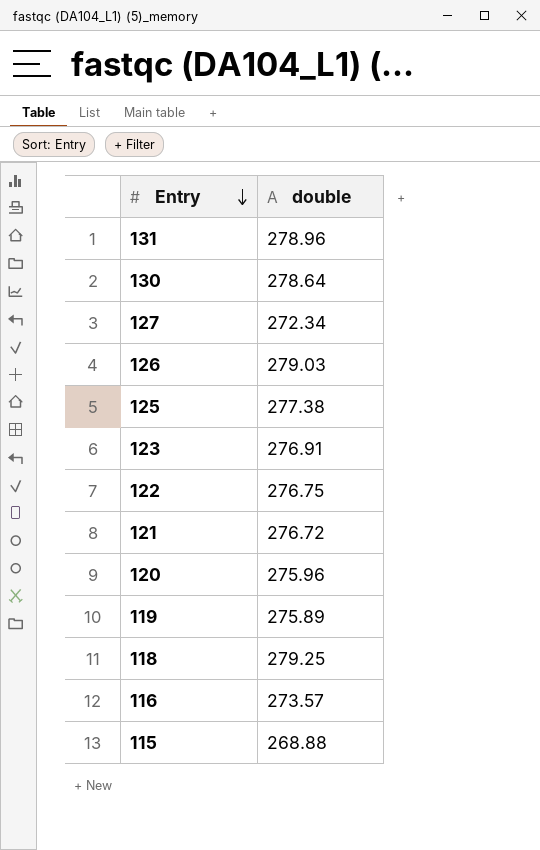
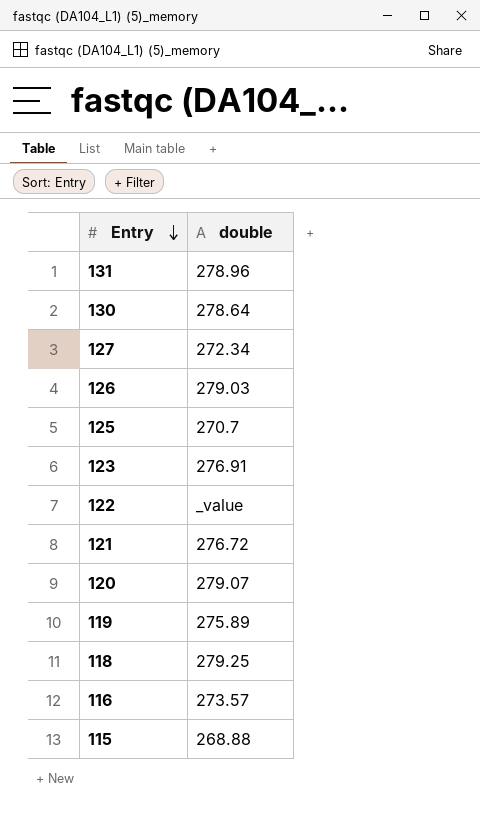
125 | double: 277.38 -> 270.7
122 | double: 276.75 -> _value
120 | double: 275.96 -> 279.07

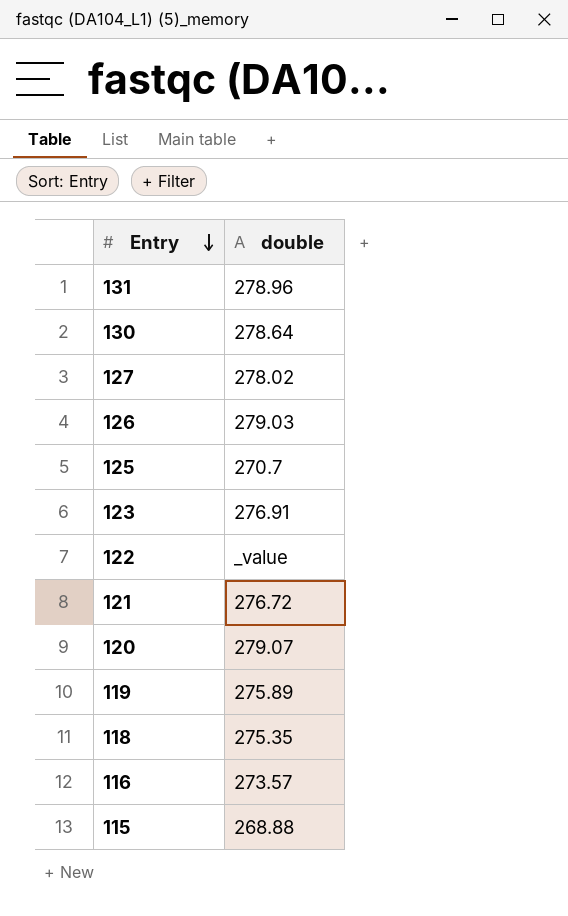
127 | double: 272.34 -> 278.02
118 | double: 279.25 -> 275.35

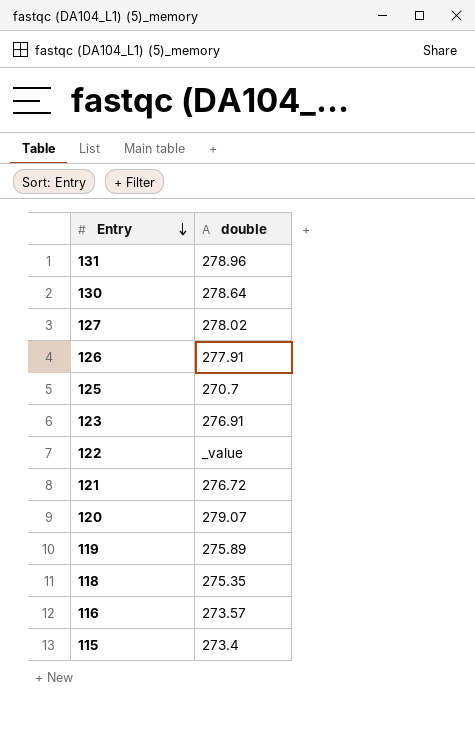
126 | double: 279.03 -> 277.91
115 | double: 268.88 -> 273.4

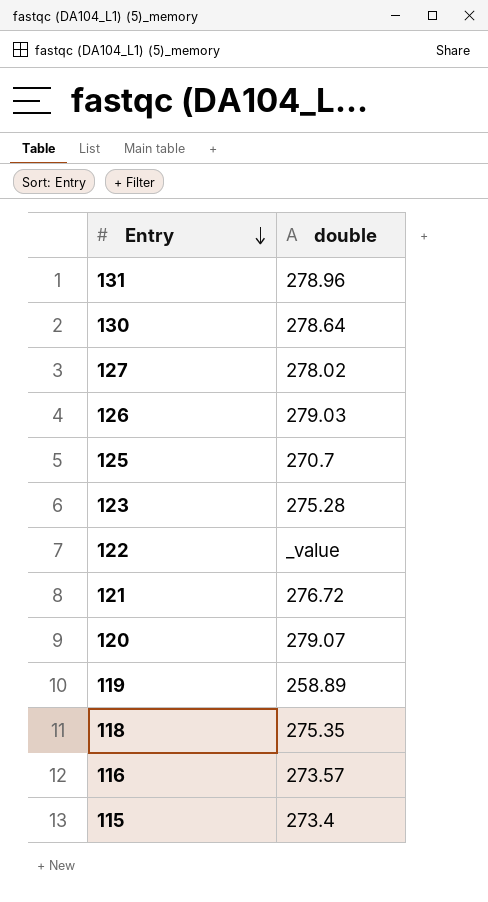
126 | double: 277.91 -> 279.03
123 | double: 276.91 -> 275.28
119 | double: 275.89 -> 258.89

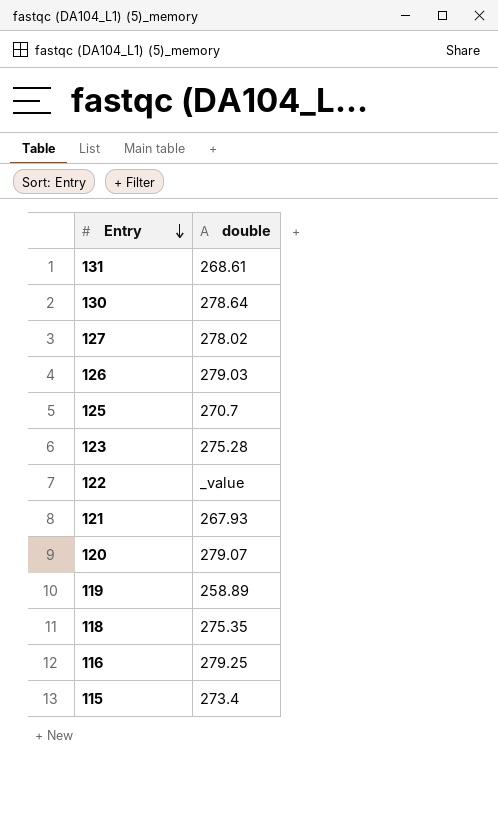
131 | double: 278.96 -> 268.61
121 | double: 276.72 -> 267.93
116 | double: 273.57 -> 279.25

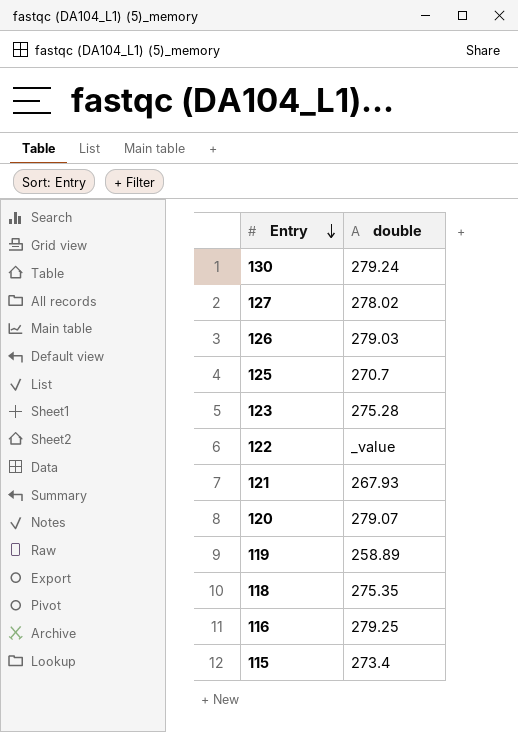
row 131: 268.61 -> none
130 | double: 278.64 -> 279.24

